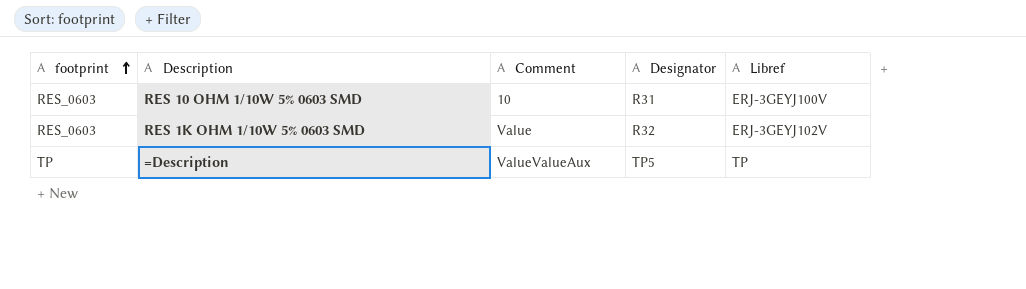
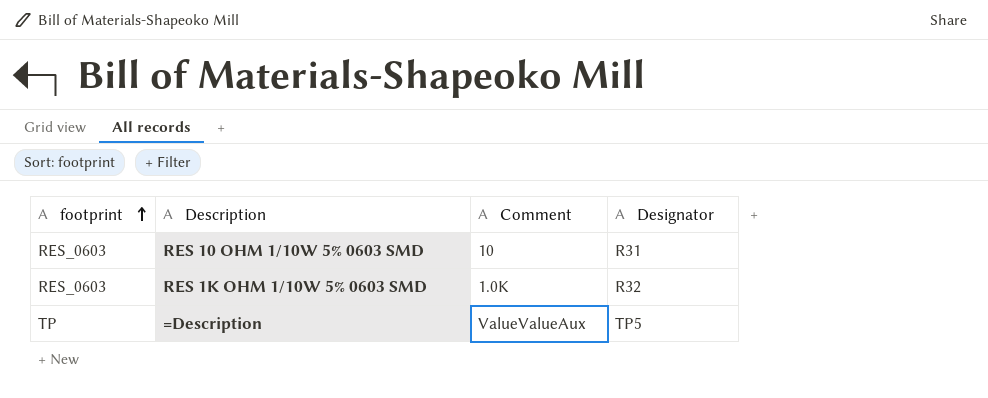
column Libref | position: 5 -> none
RES 1K OHM 1/10W 5% 0603 SMD | Comment: Value -> 1.0K

